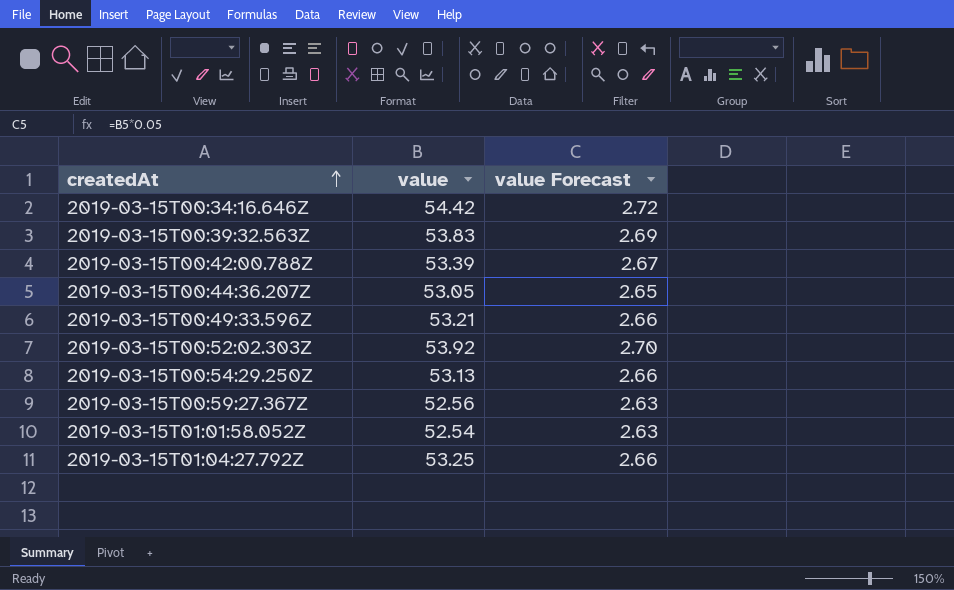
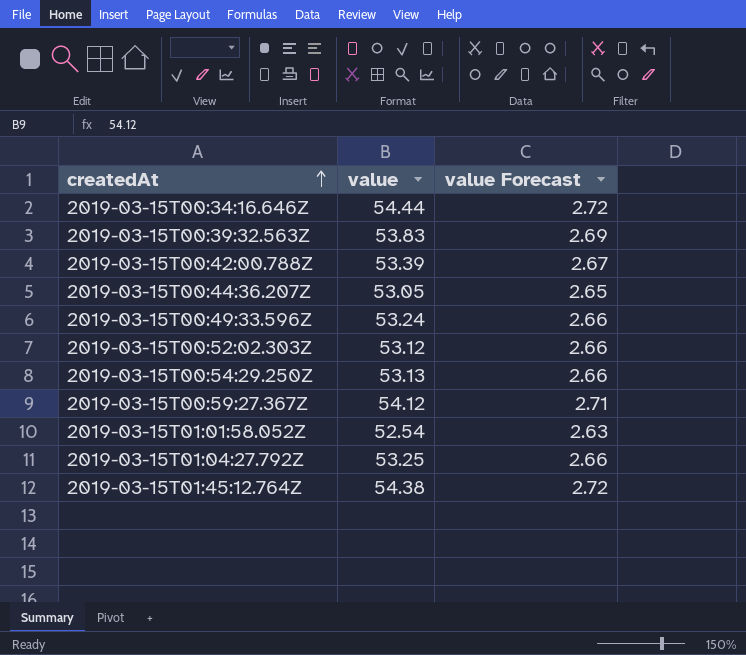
2019-03-15T00:34:16.646Z | value: 54.42 -> 54.44
2019-03-15T00:49:33.596Z | value: 53.21 -> 53.24
2019-03-15T00:52:02.303Z | value: 53.92 -> 53.12
2019-03-15T00:52:02.303Z | value Forecast: 2.70 -> 2.66
2019-03-15T00:59:27.367Z | value: 52.56 -> 54.12
2019-03-15T00:59:27.367Z | value Forecast: 2.63 -> 2.71
row 2019-03-15T01:45:12.764Z: none -> 54.38 | 2.72

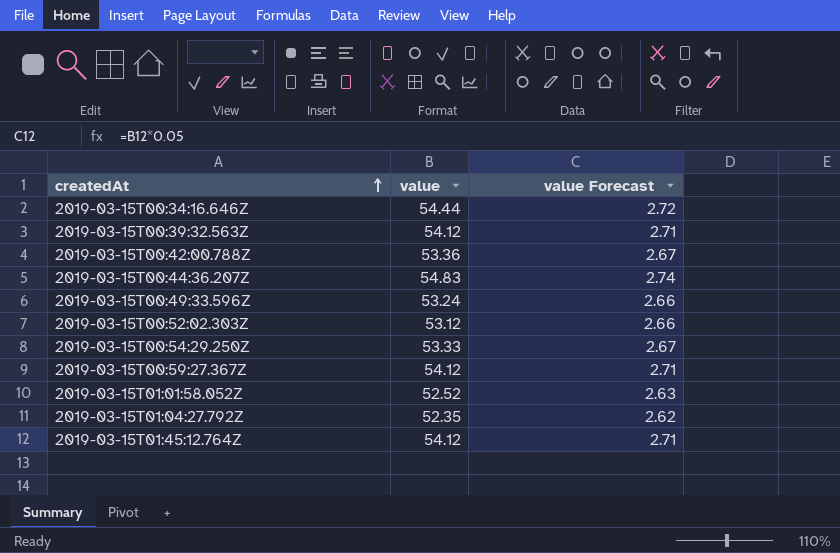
2019-03-15T00:39:32.563Z | value: 53.83 -> 54.12
2019-03-15T00:39:32.563Z | value Forecast: 2.69 -> 2.71
2019-03-15T00:42:00.788Z | value: 53.39 -> 53.36
2019-03-15T00:44:36.207Z | value: 53.05 -> 54.83
2019-03-15T00:44:36.207Z | value Forecast: 2.65 -> 2.74
2019-03-15T00:54:29.250Z | value: 53.13 -> 53.33
2019-03-15T00:54:29.250Z | value Forecast: 2.66 -> 2.67
2019-03-15T01:01:58.052Z | value: 52.54 -> 52.52
2019-03-15T01:04:27.792Z | value: 53.25 -> 52.35
2019-03-15T01:04:27.792Z | value Forecast: 2.66 -> 2.62
2019-03-15T01:45:12.764Z | value: 54.38 -> 54.12
2019-03-15T01:45:12.764Z | value Forecast: 2.72 -> 2.71

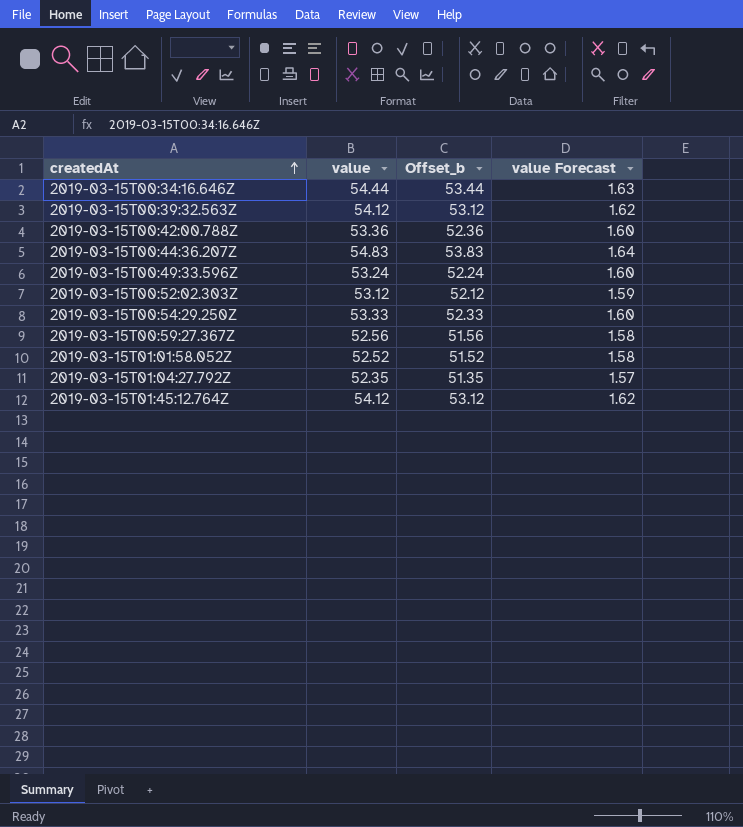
column Offset_b | formula: none -> [value] - 1
column value Forecast | formula: [value] * 0.05 -> [value] * 0.03
2019-03-15T00:59:27.367Z | value: 54.12 -> 52.56

